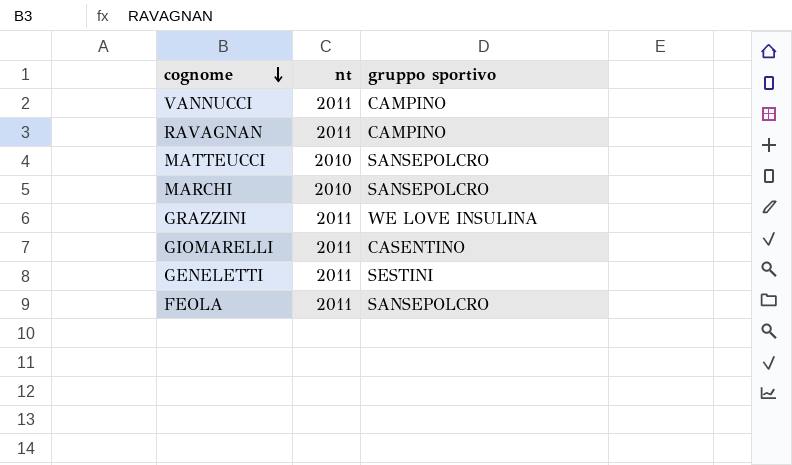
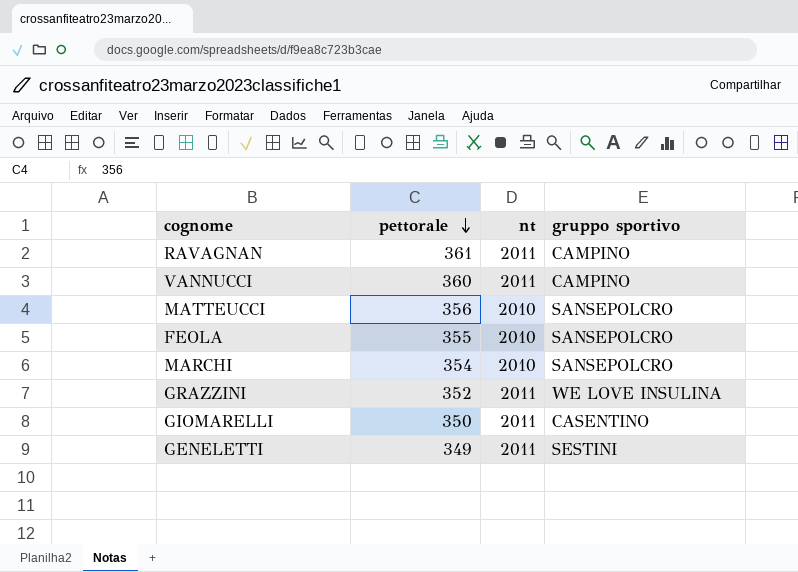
row order: cognome descending -> pettorale descending
column pettorale | position: none -> 2
FEOLA | nt: 2011 -> 2010

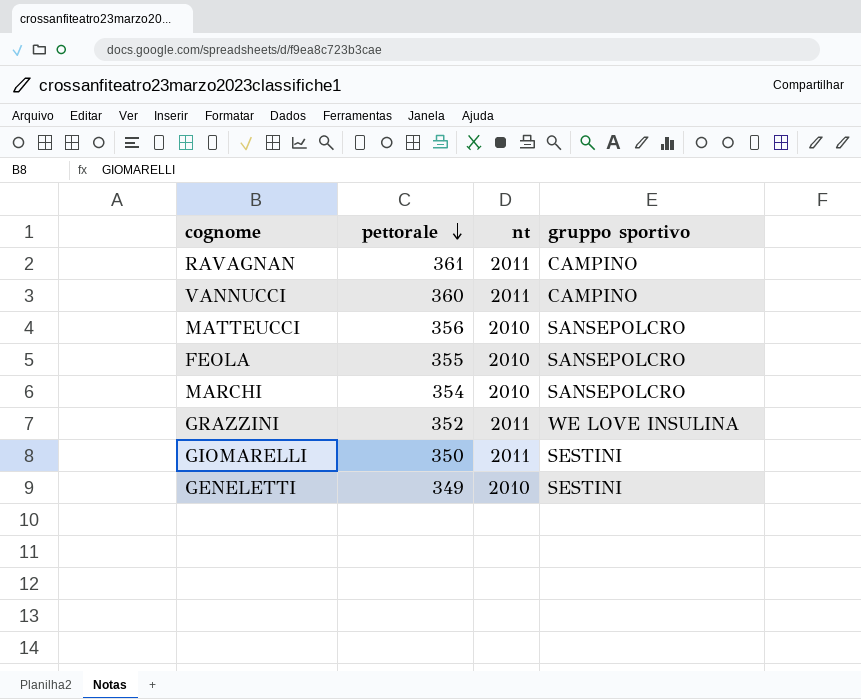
GIOMARELLI | gruppo sportivo: CASENTINO -> SESTINI
GENELETTI | nt: 2011 -> 2010

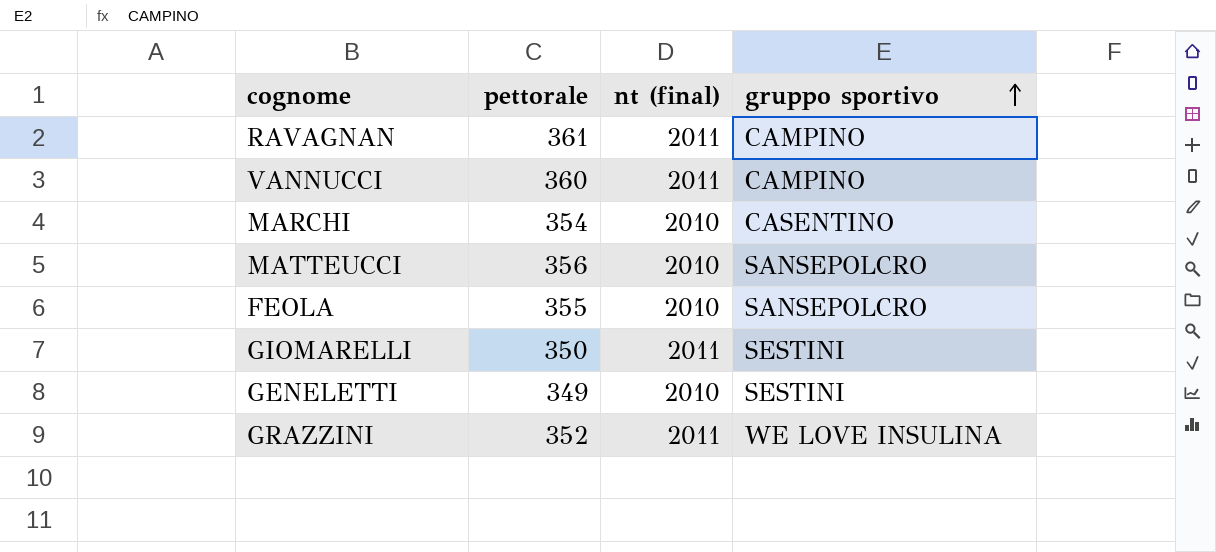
row order: pettorale descending -> gruppo sportivo ascending
column name: nt -> nt (final)
MARCHI | gruppo sportivo: SANSEPOLCRO -> CASENTINO

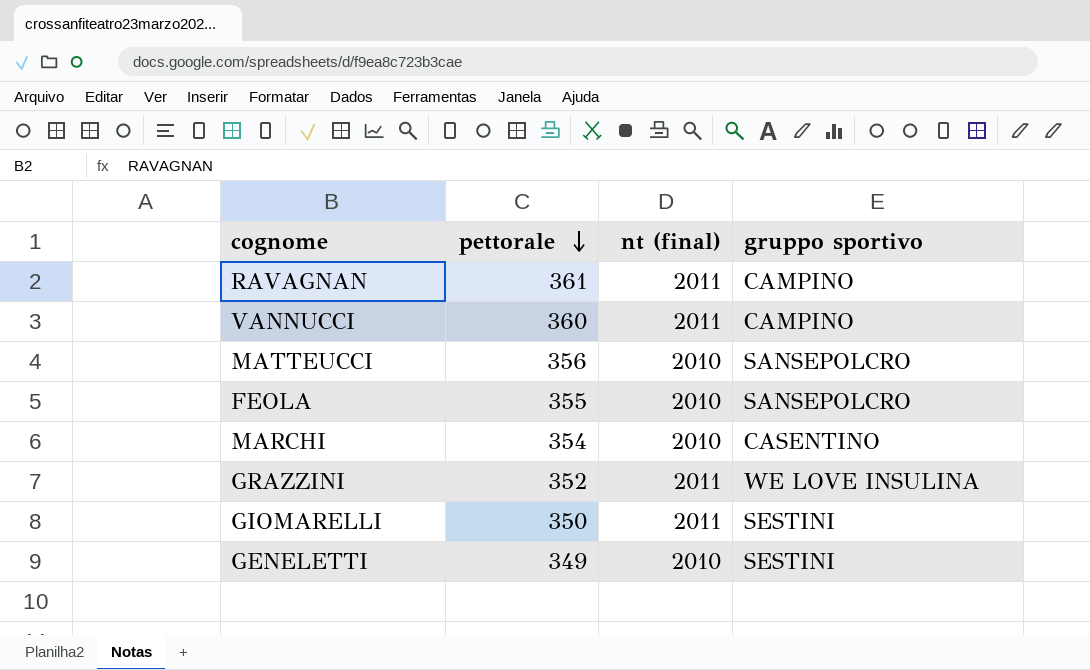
row order: gruppo sportivo ascending -> pettorale descending

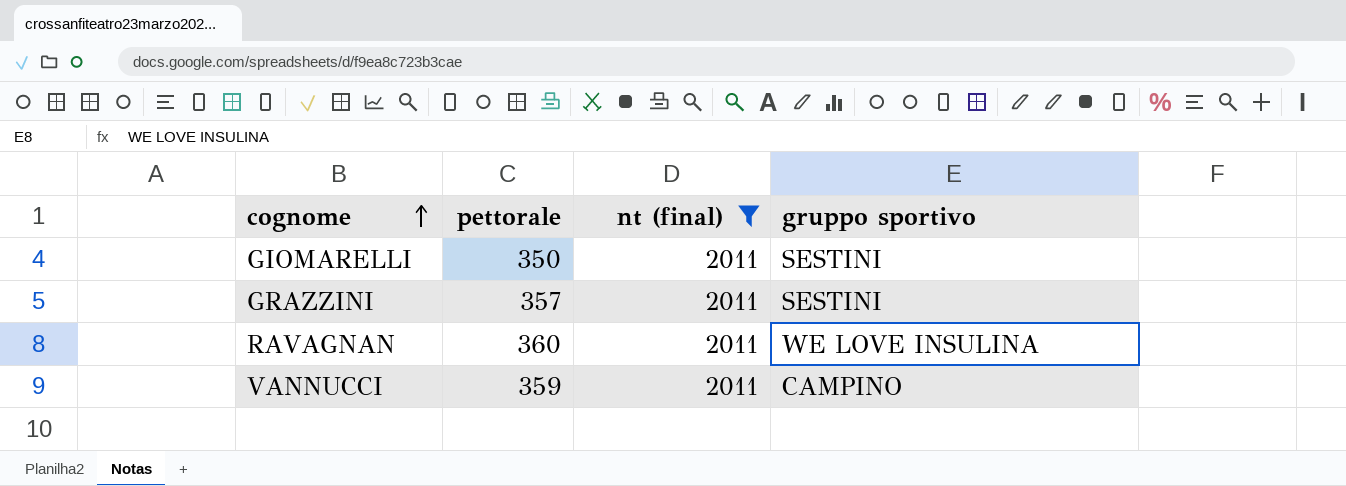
filter: none -> nt (final) = 2011
row order: pettorale descending -> cognome ascending
GRAZZINI | pettorale: 352 -> 357
GRAZZINI | gruppo sportivo: WE LOVE INSULINA -> SESTINI
RAVAGNAN | pettorale: 361 -> 360
RAVAGNAN | gruppo sportivo: CAMPINO -> WE LOVE INSULINA
VANNUCCI | pettorale: 360 -> 359

